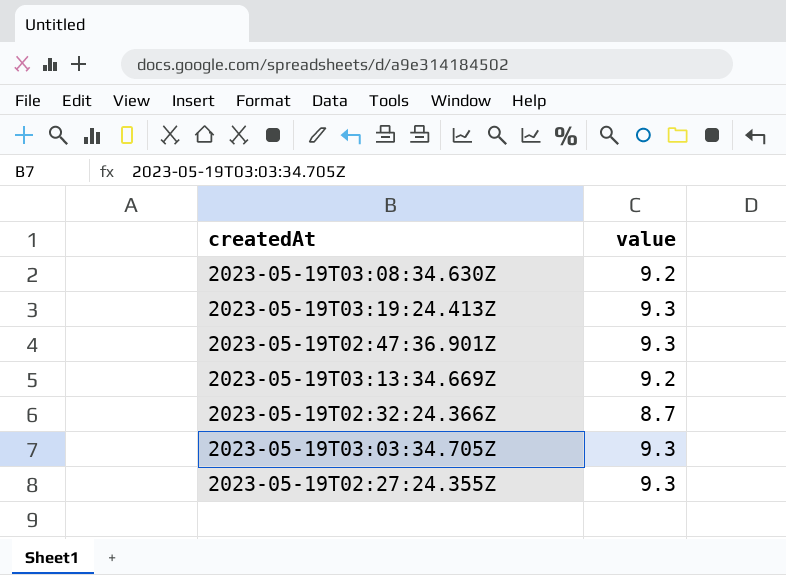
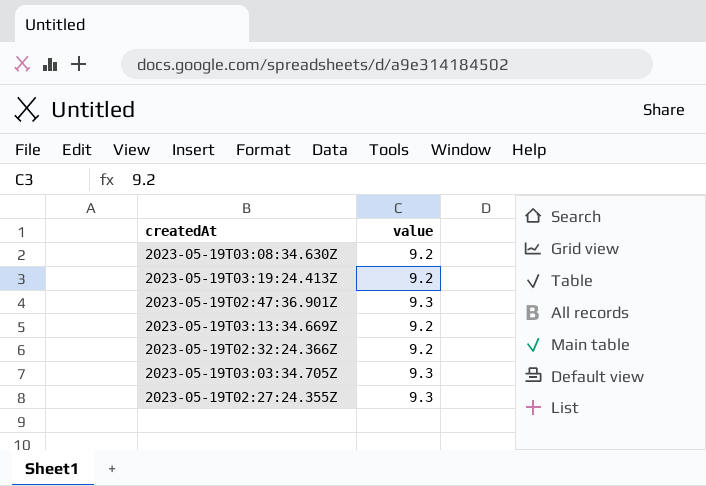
2023-05-19T03:19:24.413Z | value: 9.3 -> 9.2
2023-05-19T02:32:24.366Z | value: 8.7 -> 9.2

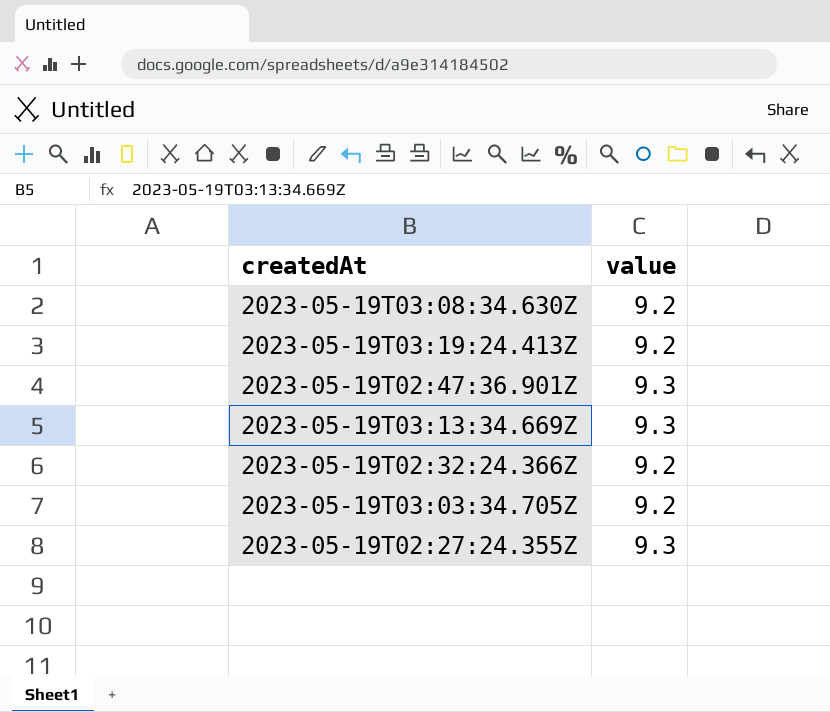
2023-05-19T03:13:34.669Z | value: 9.2 -> 9.3
2023-05-19T03:03:34.705Z | value: 9.3 -> 9.2

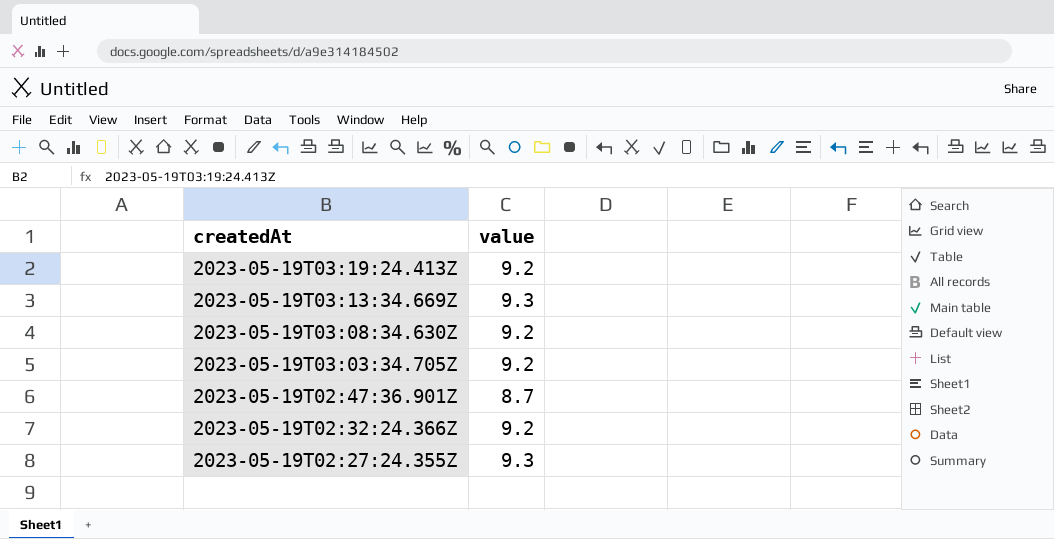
row order: none -> createdAt descending
2023-05-19T02:47:36.901Z | value: 9.3 -> 8.7

